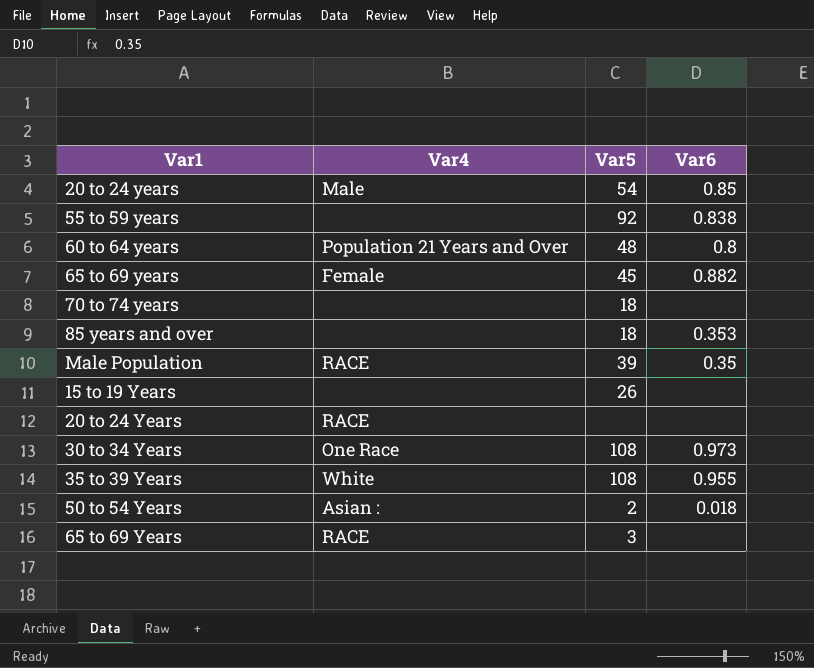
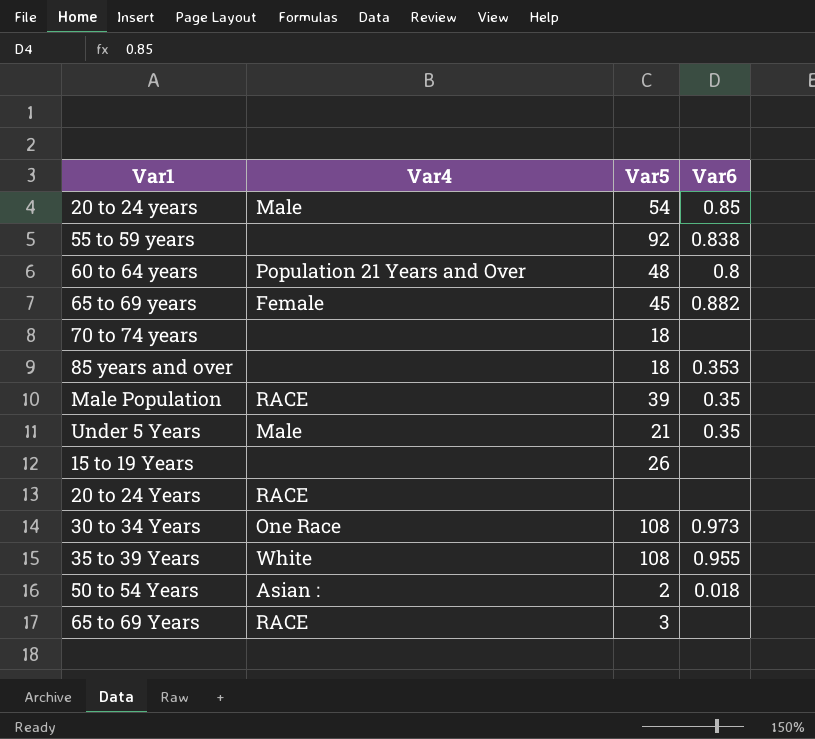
row Under 5 Years: none -> Male | 21 | 0.35

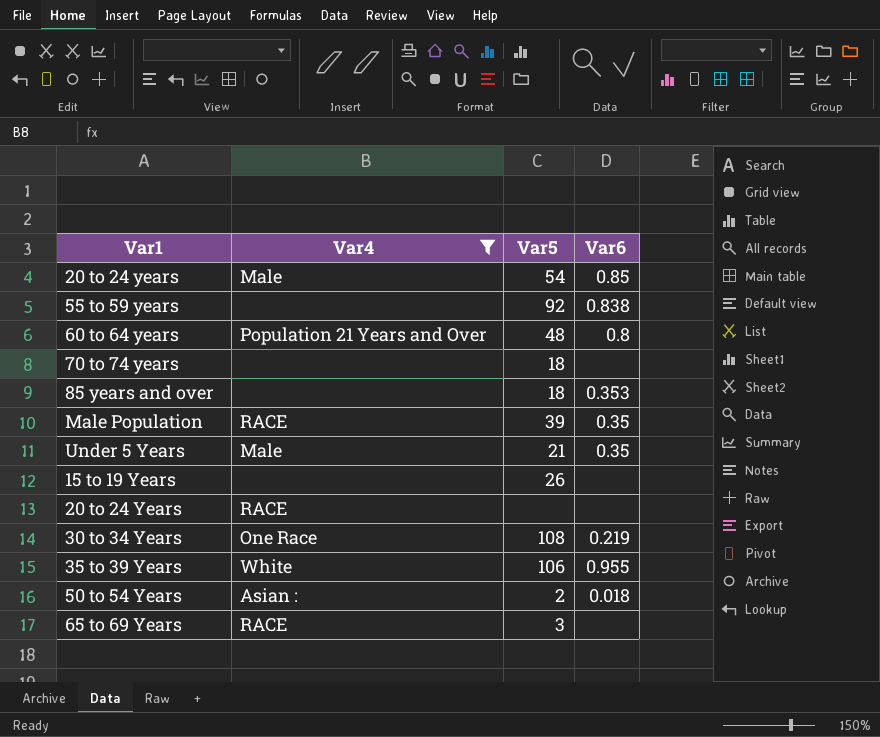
filter: none -> Var4 != Female
30 to 34 Years | Var6: 0.973 -> 0.219
35 to 39 Years | Var5: 108 -> 106

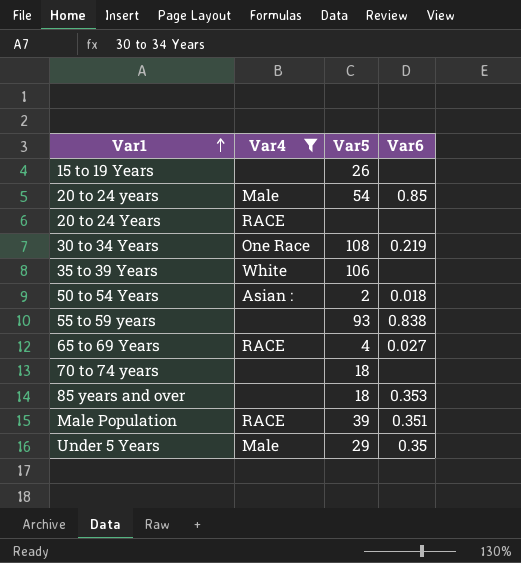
row order: none -> Var1 ascending
row 60 to 64 years: Population 21 Years and Over | 48 | 0.8 -> none
35 to 39 Years | Var6: 0.955 -> none
55 to 59 years | Var5: 92 -> 93
65 to 69 Years | Var5: 3 -> 4
65 to 69 Years | Var6: none -> 0.027
Male Population | Var6: 0.35 -> 0.351
Under 5 Years | Var5: 21 -> 29

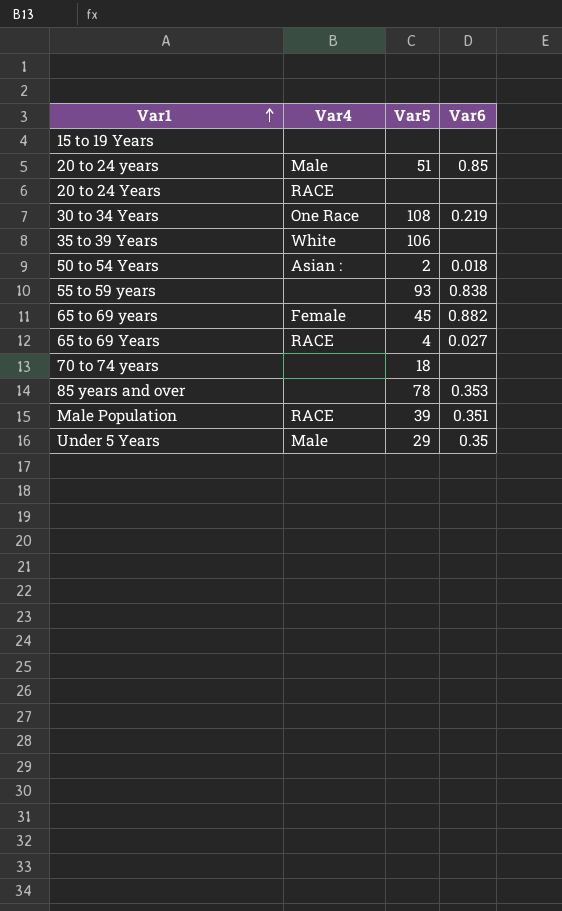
filter: Var4 != Female -> none
15 to 19 Years | Var5: 26 -> none
20 to 24 years | Var5: 54 -> 51
85 years and over | Var5: 18 -> 78

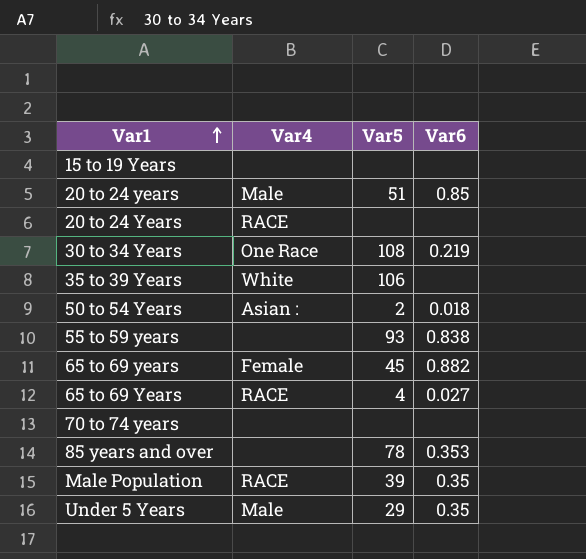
70 to 74 years | Var5: 18 -> none
Male Population | Var6: 0.351 -> 0.35

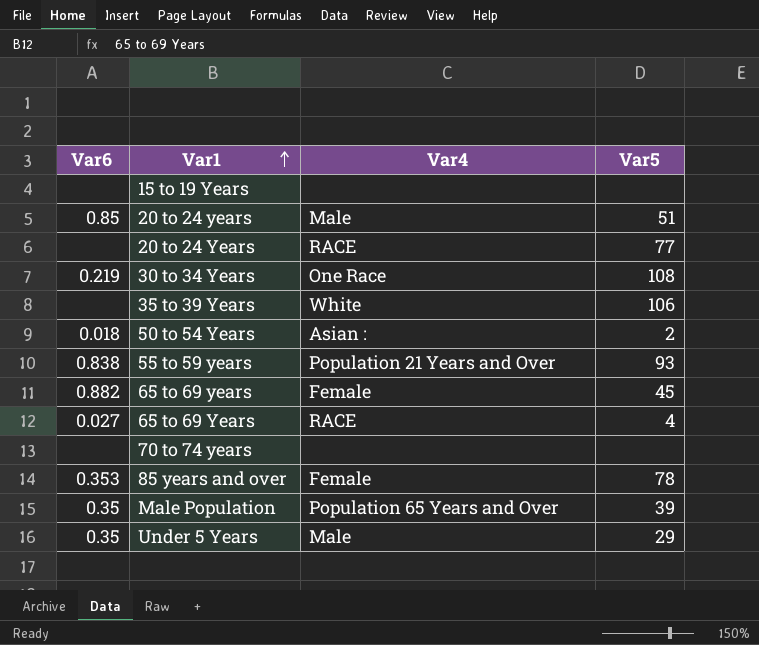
column Var6 | position: 4 -> 1
20 to 24 Years | Var5: none -> 77
55 to 59 years | Var4: none -> Population 21 Years and Over
85 years and over | Var4: none -> Female
Male Population | Var4: RACE -> Population 65 Years and Over

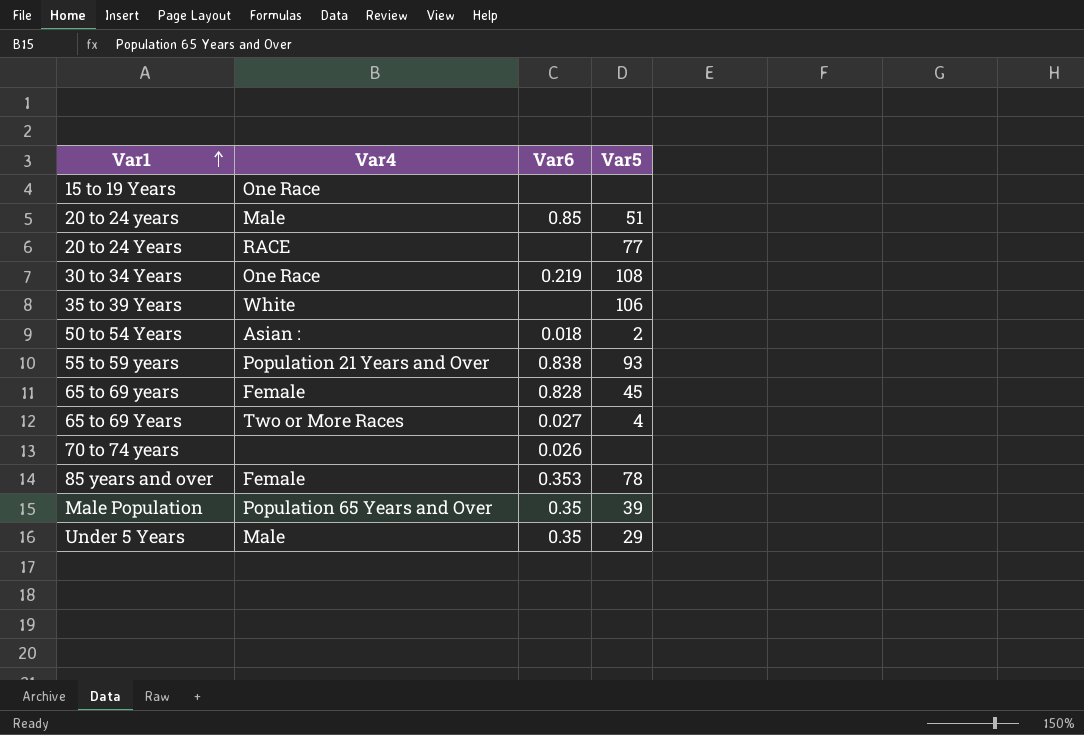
column Var6 | position: 1 -> 3
15 to 19 Years | Var4: none -> One Race
65 to 69 years | Var6: 0.882 -> 0.828
65 to 69 Years | Var4: RACE -> Two or More Races
70 to 74 years | Var6: none -> 0.026

